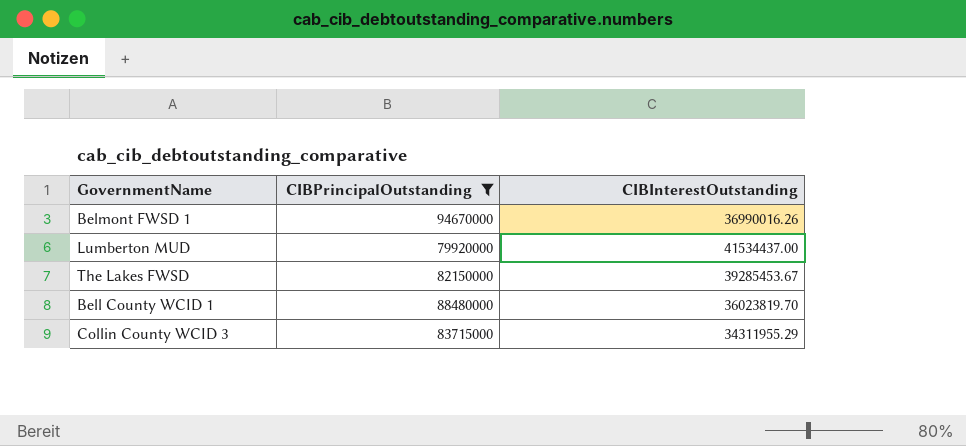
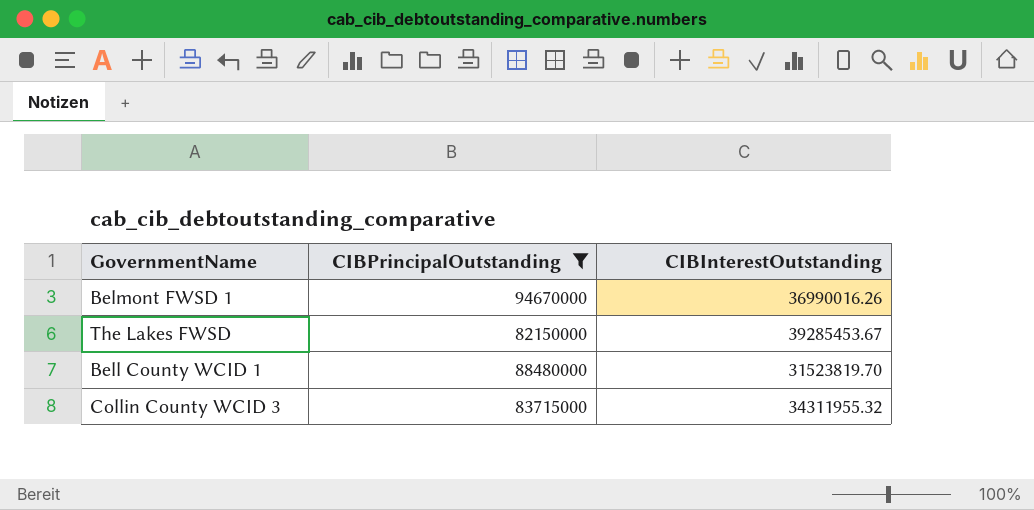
row Lumberton MUD: 79920000 | 41534437.00 -> none
Bell County WCID 1 | CIBInterestOutstanding: 36023819.70 -> 31523819.70
Collin County WCID 3 | CIBInterestOutstanding: 34311955.29 -> 34311955.32

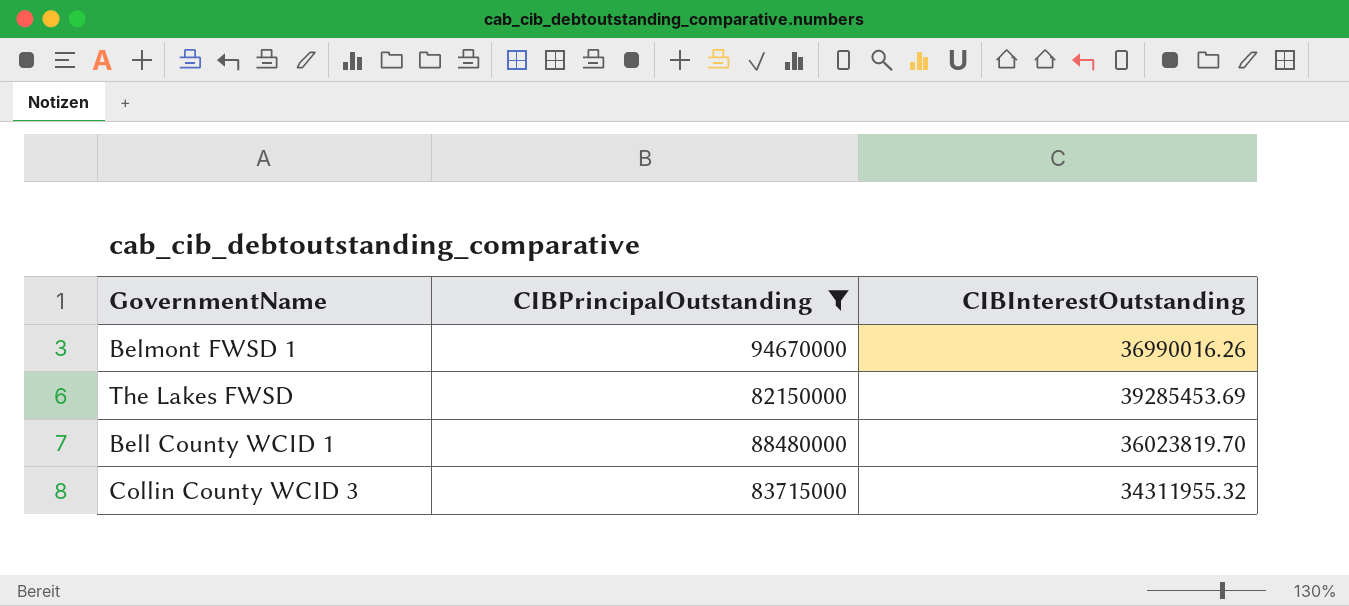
The Lakes FWSD | CIBInterestOutstanding: 39285453.67 -> 39285453.69
Bell County WCID 1 | CIBInterestOutstanding: 31523819.70 -> 36023819.70

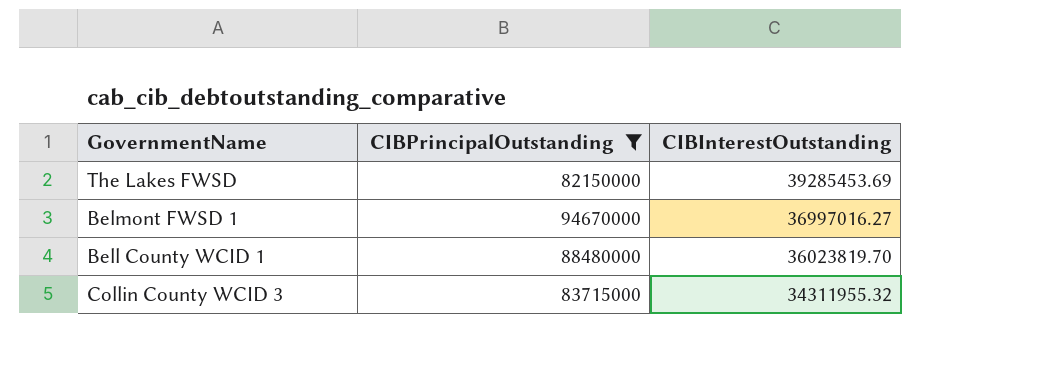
row order: none -> CIBInterestOutstanding descending
Belmont FWSD 1 | CIBInterestOutstanding: 36990016.26 -> 36997016.27

